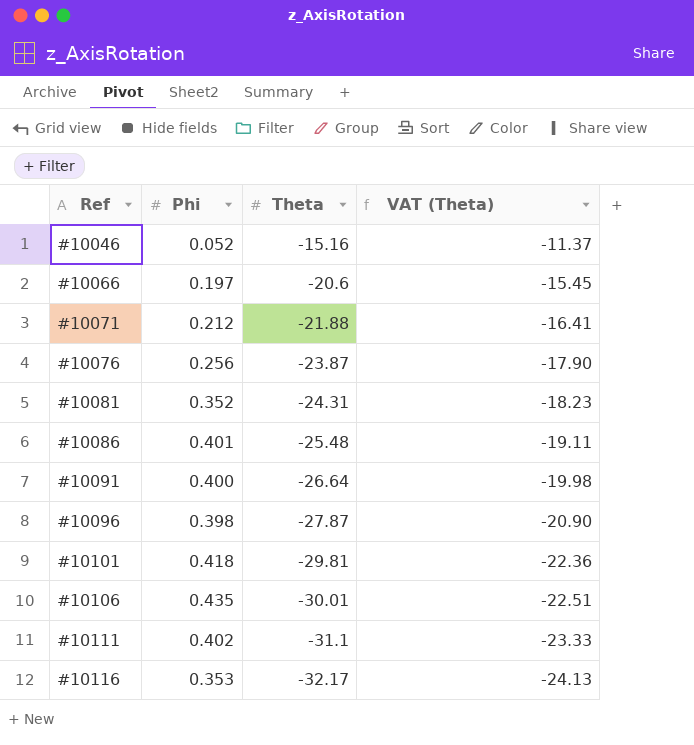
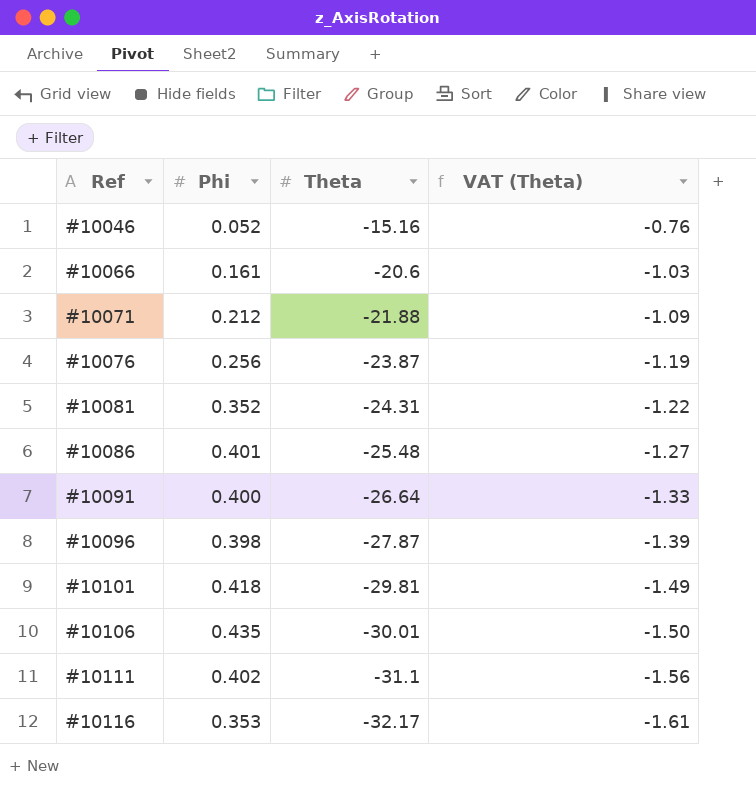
column VAT (Theta) | formula: [Theta] * 0.75 -> [Theta] * 0.05
#10066 | Phi: 0.197 -> 0.161

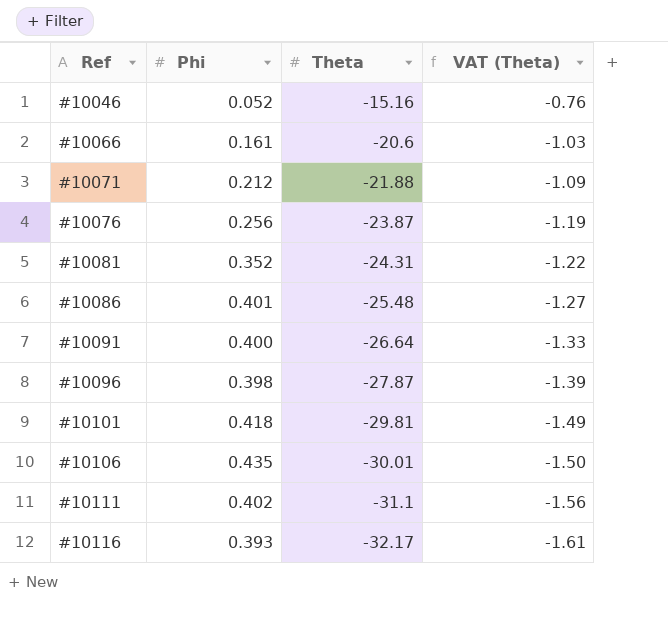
#10116 | Phi: 0.353 -> 0.393

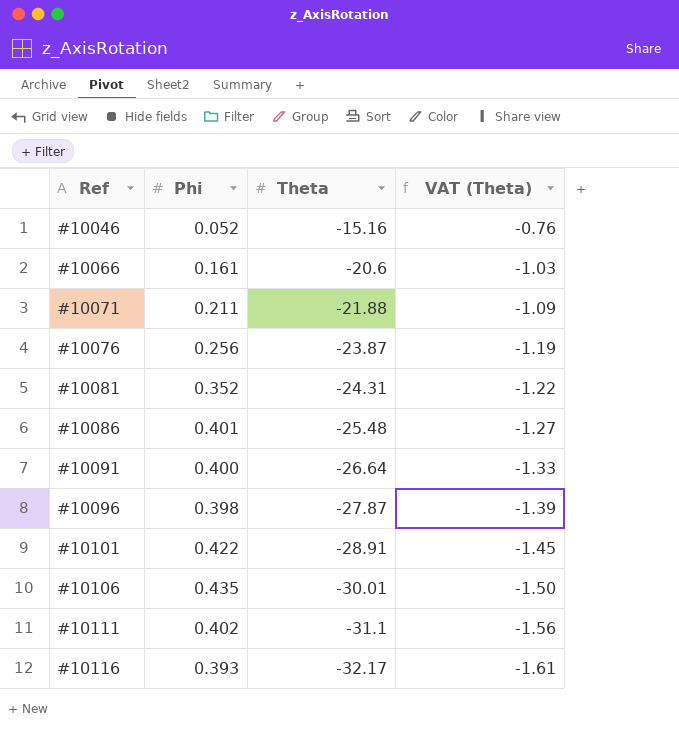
#10071 | Phi: 0.212 -> 0.211
#10101 | Phi: 0.418 -> 0.422
#10101 | Theta: -29.81 -> -28.91
#10101 | VAT (Theta): -1.49 -> -1.45

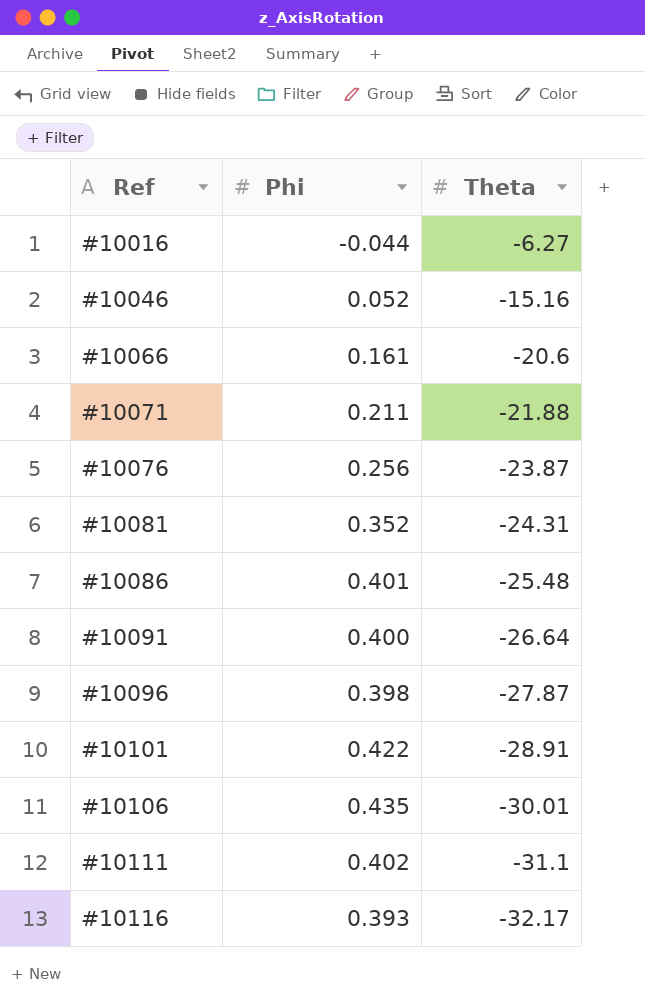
column VAT (Theta) | formula: [Theta] * 0.05 -> none
row #10016: none -> -0.044 | -6.27

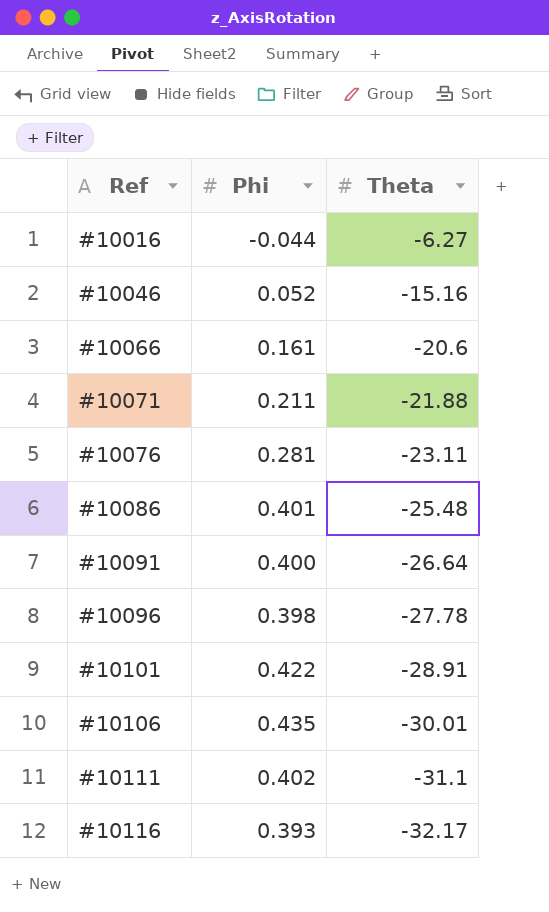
row #10081: 0.352 | -24.31 -> none
#10076 | Phi: 0.256 -> 0.281
#10076 | Theta: -23.87 -> -23.11
#10096 | Theta: -27.87 -> -27.78

